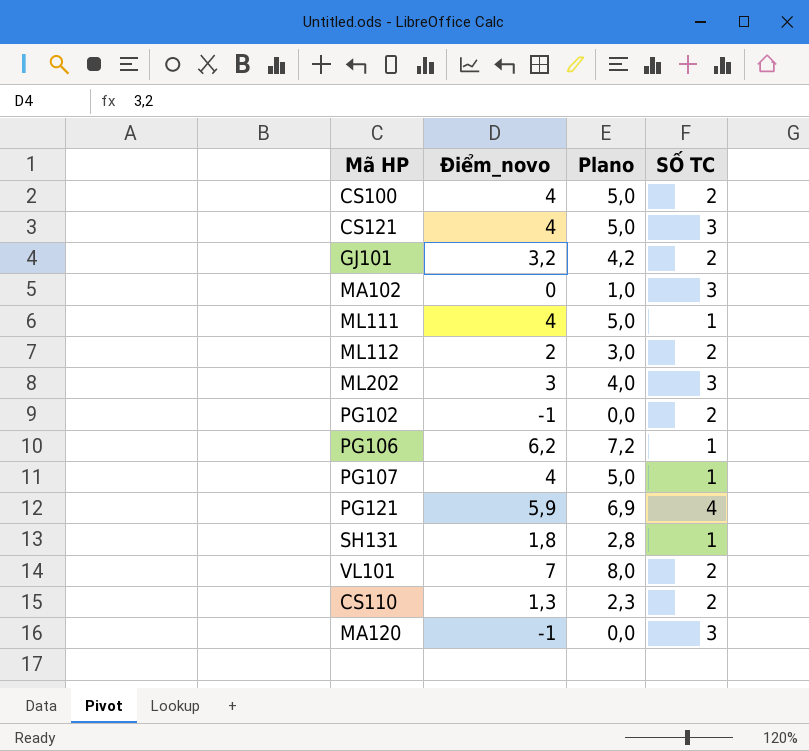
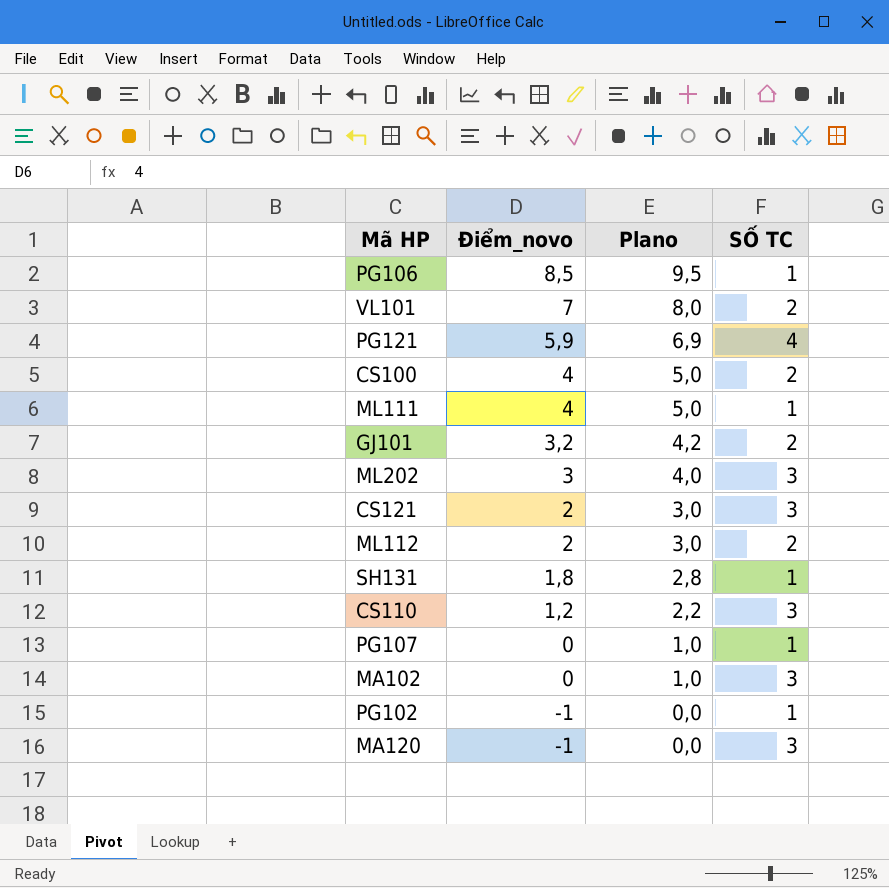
row order: none -> Điểm_novo descending
PG106 | Điểm_novo: 6,2 -> 8,5
PG106 | Plano: 7,2 -> 9,5
CS121 | Điểm_novo: 4 -> 2
CS121 | Plano: 5,0 -> 3,0
CS110 | Điểm_novo: 1,3 -> 1,2
CS110 | Plano: 2,3 -> 2,2
CS110 | SỐ TC: 2 -> 3
PG107 | Điểm_novo: 4 -> 0
PG107 | Plano: 5,0 -> 1,0
PG102 | SỐ TC: 2 -> 1

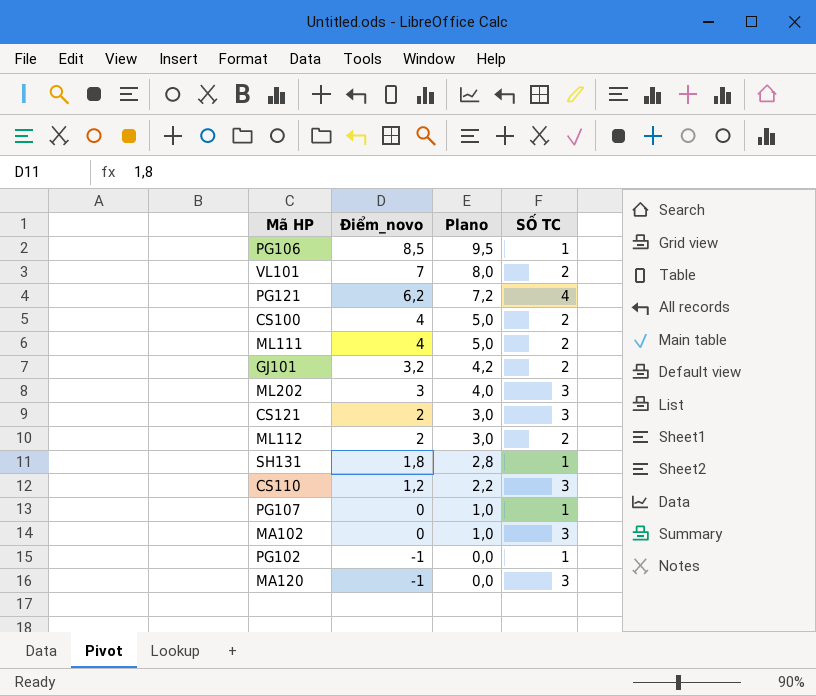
PG121 | Điểm_novo: 5,9 -> 6,2
PG121 | Plano: 6,9 -> 7,2
ML111 | SỐ TC: 1 -> 2

